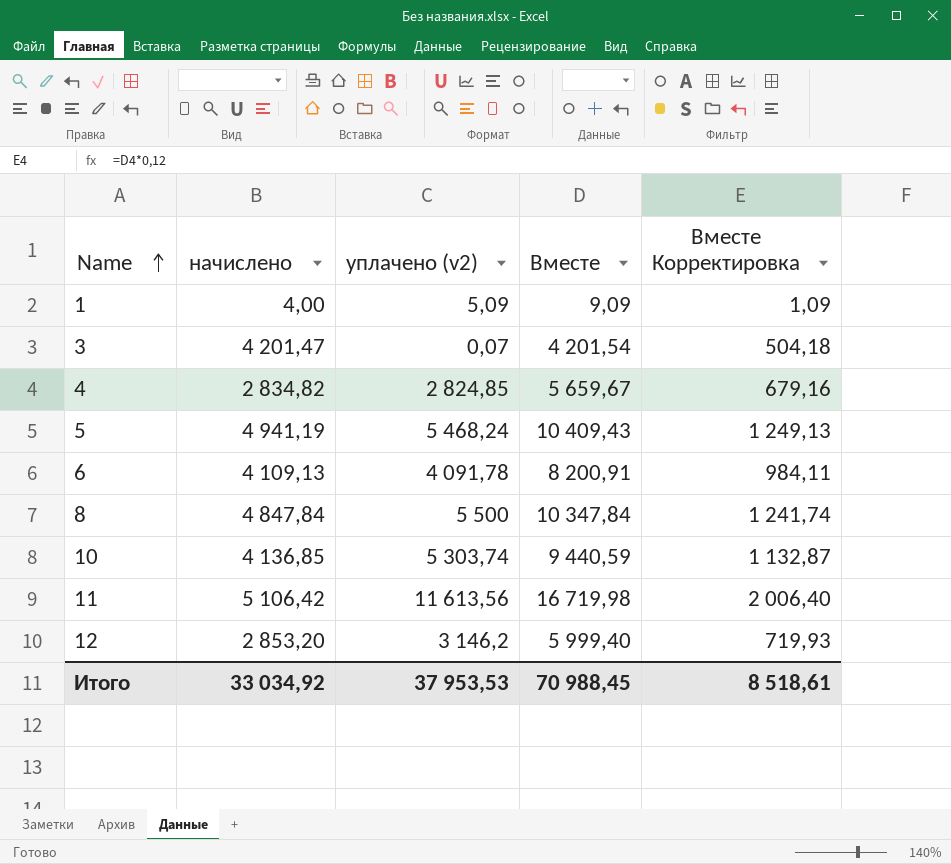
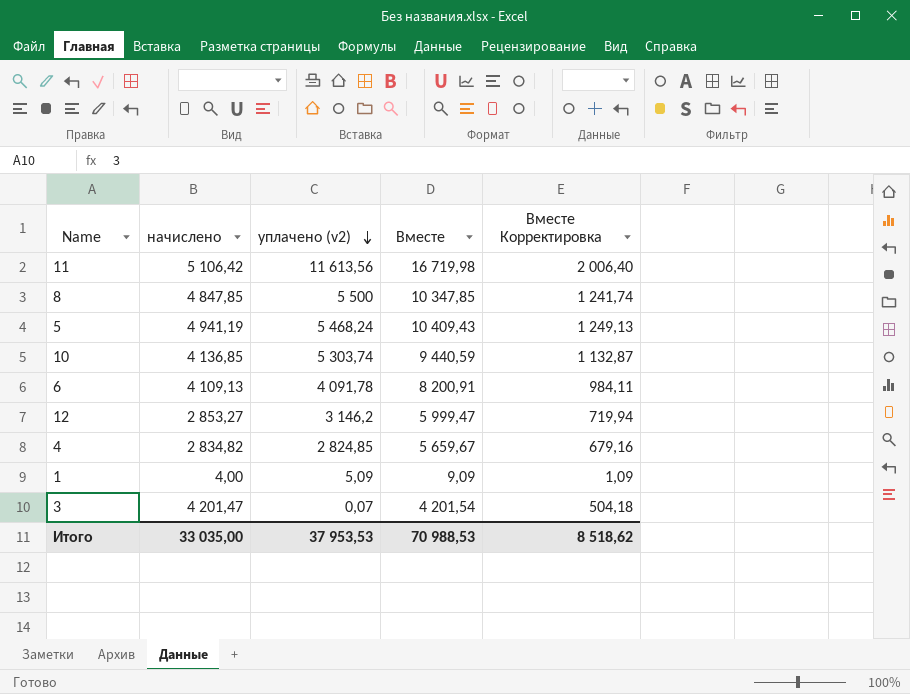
row order: Name ascending -> уплачено (v2) descending
8 | начислено: 4 847,84 -> 4 847,85
8 | Вместе: 10 347,84 -> 10 347,85
12 | начислено: 2 853,20 -> 2 853,27
12 | Вместе: 5 999,40 -> 5 999,47
12 | Вместе Корректировка: 719,93 -> 719,94
Итого | начислено: 33 034,92 -> 33 035,00
Итого | Вместе: 70 988,45 -> 70 988,53
Итого | Вместе Корректировка: 8 518,61 -> 8 518,62

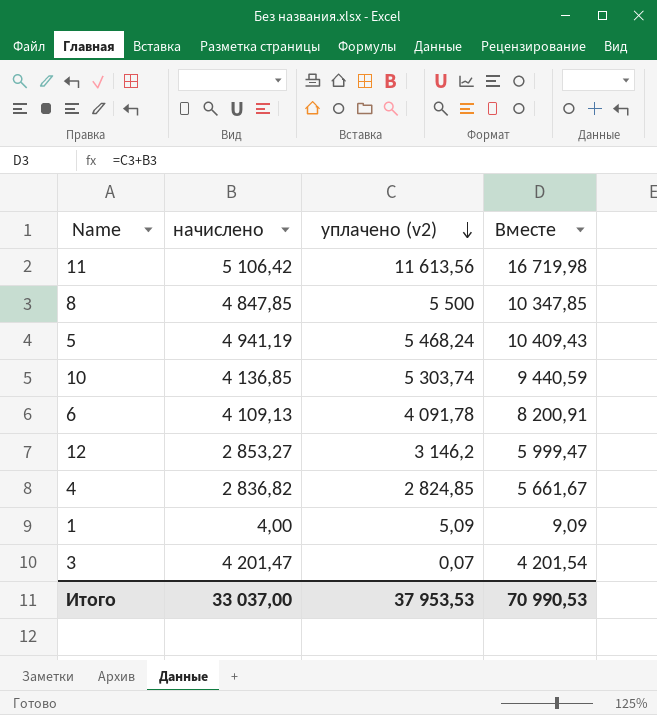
column Вместе Корректировка | formula: [Вместе] * 0,12 -> none
4 | начислено: 2 834,82 -> 2 836,82
4 | Вместе: 5 659,67 -> 5 661,67
Итого | начислено: 33 035,00 -> 33 037,00
Итого | Вместе: 70 988,53 -> 70 990,53

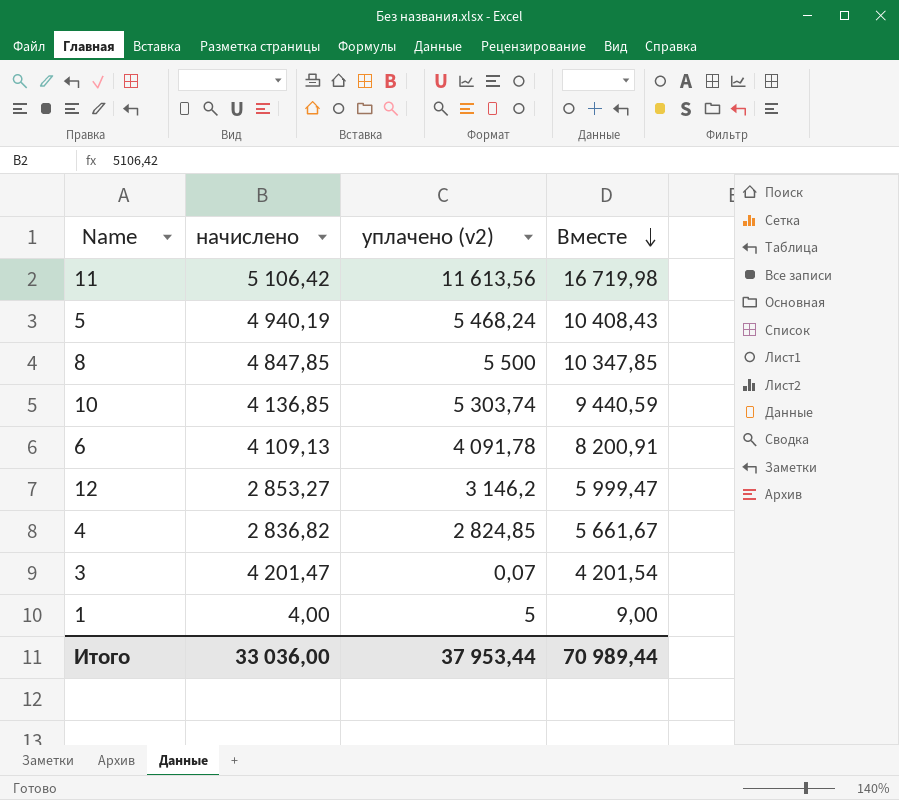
row order: уплачено (v2) descending -> Вместе descending
5 | начислено: 4 941,19 -> 4 940,19
5 | Вместе: 10 409,43 -> 10 408,43
1 | уплачено (v2): 5,09 -> 5
1 | Вместе: 9,09 -> 9,00
Итого | начислено: 33 037,00 -> 33 036,00
Итого | уплачено (v2): 37 953,53 -> 37 953,44
Итого | Вместе: 70 990,53 -> 70 989,44

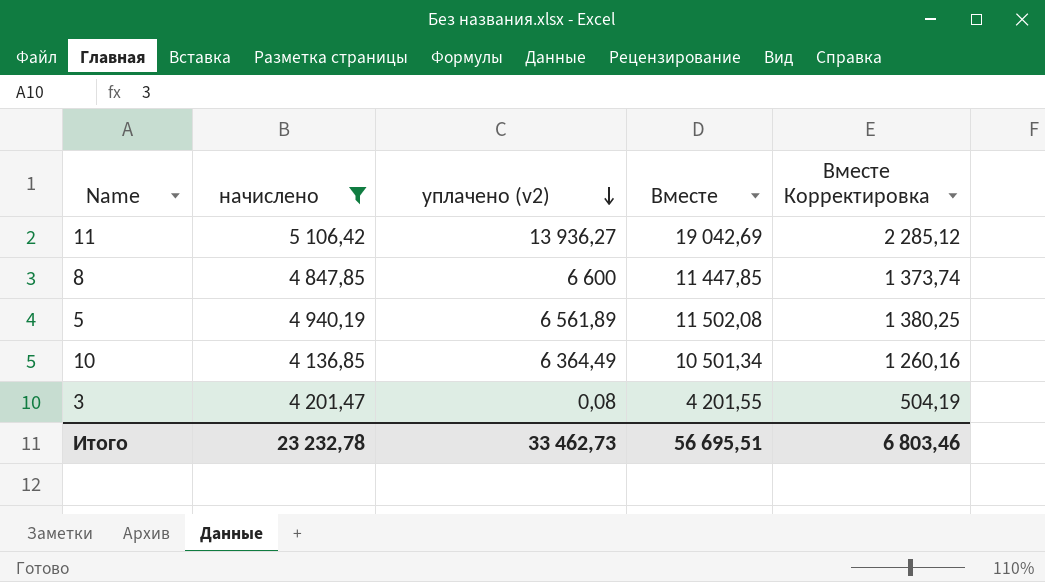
filter: none -> начислено >= 4 136,85
row order: Вместе descending -> уплачено (v2) descending
column Вместе Корректировка | formula: none -> [Вместе] * 0,12
11 | уплачено (v2): 11 613,56 -> 13 936,27
11 | Вместе: 16 719,98 -> 19 042,69
8 | уплачено (v2): 5 500 -> 6 600
8 | Вместе: 10 347,85 -> 11 447,85
5 | уплачено (v2): 5 468,24 -> 6 561,89
5 | Вместе: 10 408,43 -> 11 502,08
10 | уплачено (v2): 5 303,74 -> 6 364,49
10 | Вместе: 9 440,59 -> 10 501,34
3 | уплачено (v2): 0,07 -> 0,08
3 | Вместе: 4 201,54 -> 4 201,55
Итого | начислено: 33 036,00 -> 23 232,78
Итого | уплачено (v2): 37 953,44 -> 33 462,73
Итого | Вместе: 70 989,44 -> 56 695,51

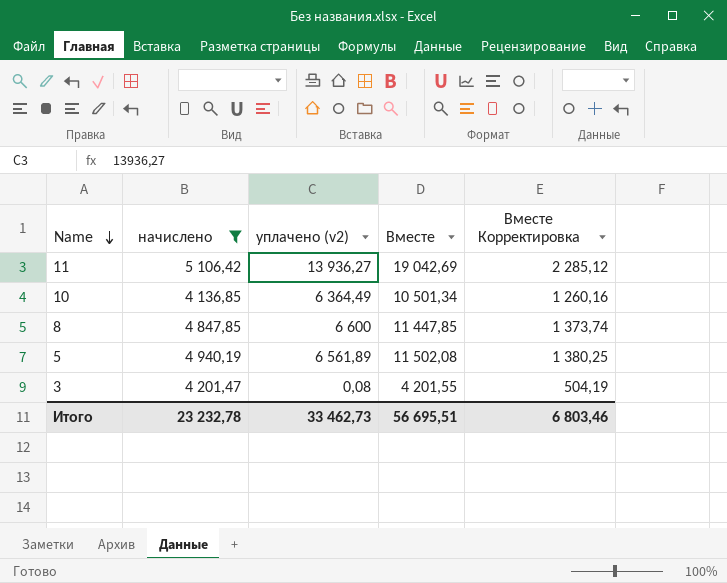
row order: уплачено (v2) descending -> Name descending

